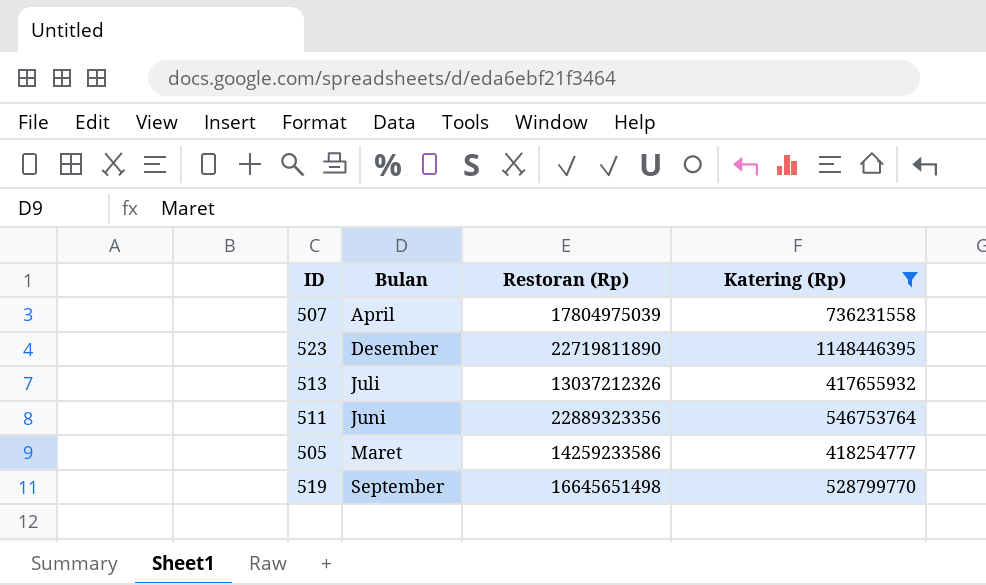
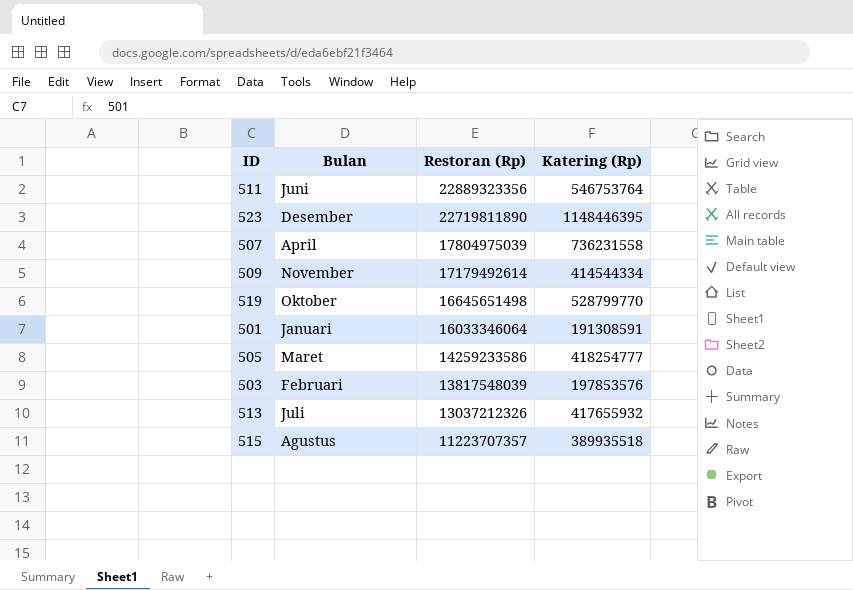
filter: Katering (Rp) >= 417655932 -> none
row order: Bulan ascending -> Restoran (Rp) descending
519 | Bulan: September -> Oktober

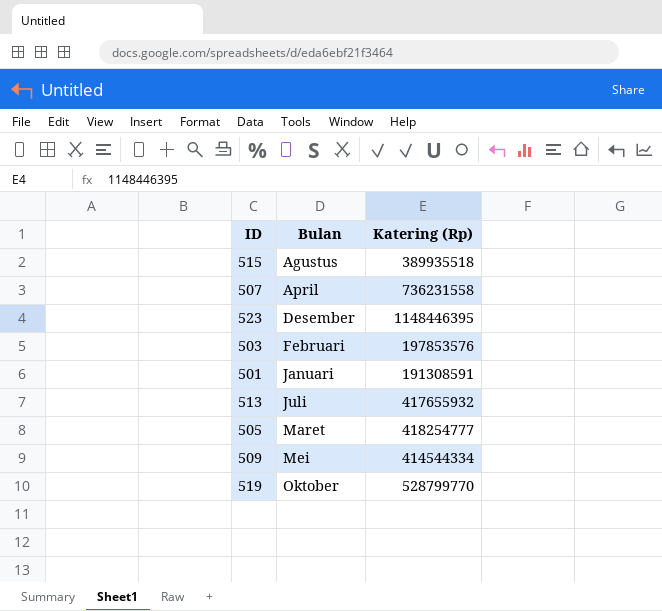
row order: Restoran (Rp) descending -> Bulan ascending
column Restoran (Rp) | position: 3 -> none
row 511: Juni | 22889323356 | 546753764 -> none
509 | Bulan: November -> Mei

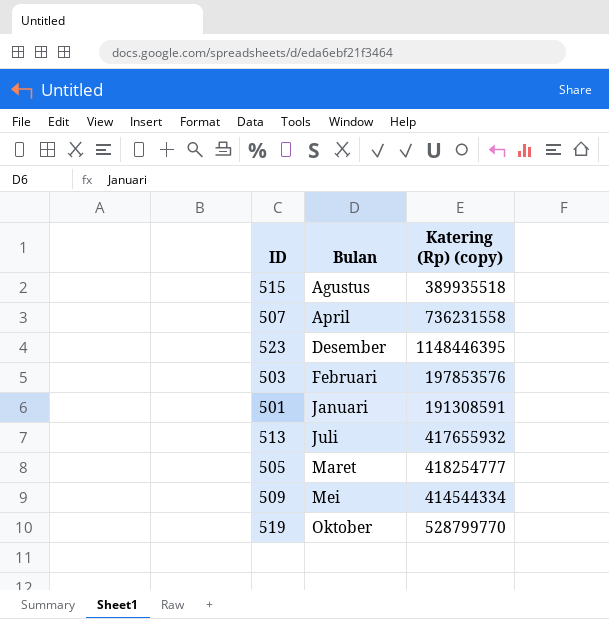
column name: Katering (Rp) -> Katering (Rp) (copy)

